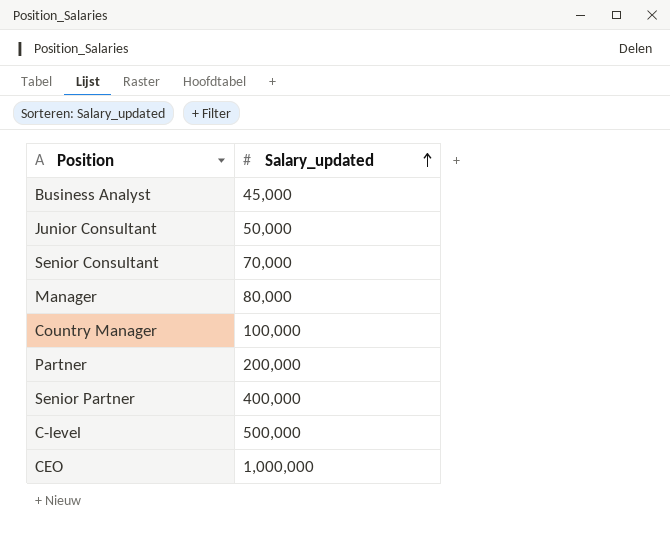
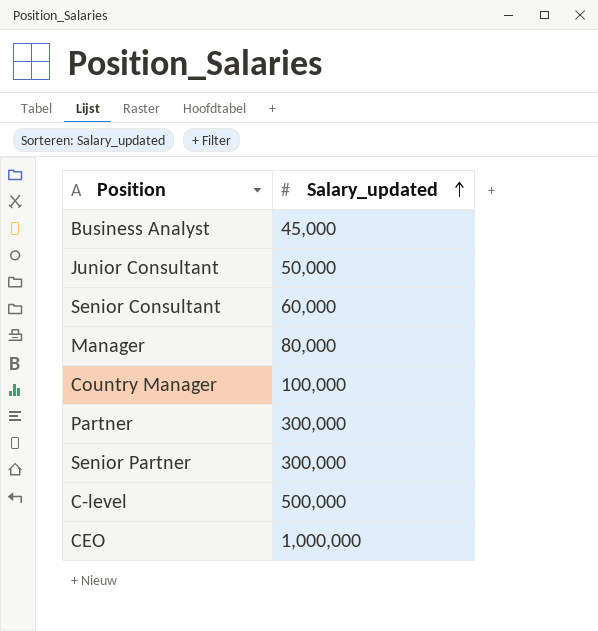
Senior Consultant | Salary_updated: 70,000 -> 60,000
Partner | Salary_updated: 200,000 -> 300,000
Senior Partner | Salary_updated: 400,000 -> 300,000

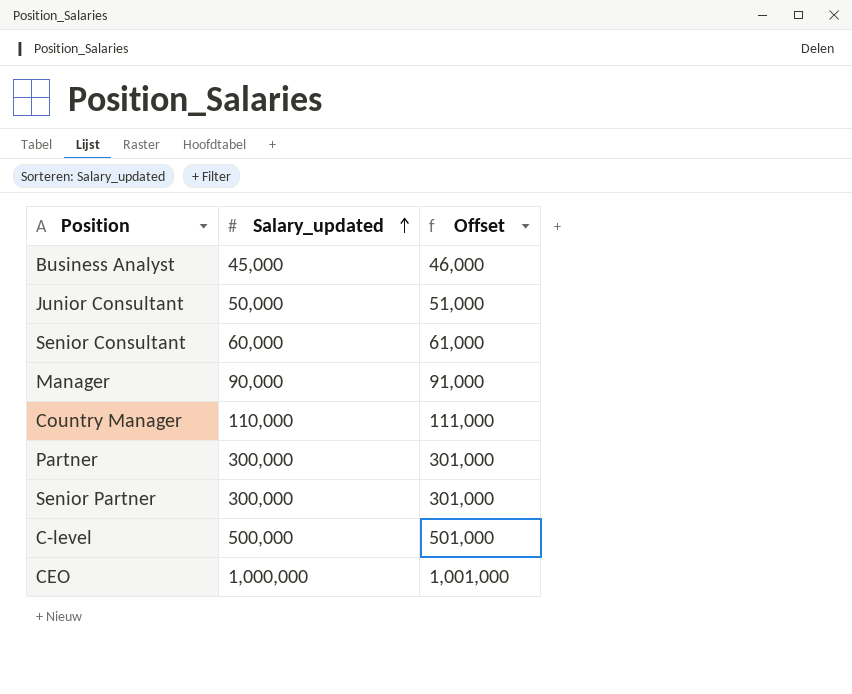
column Offset | formula: none -> [Salary_updated] + 1000
Manager | Salary_updated: 80,000 -> 90,000
Country Manager | Salary_updated: 100,000 -> 110,000

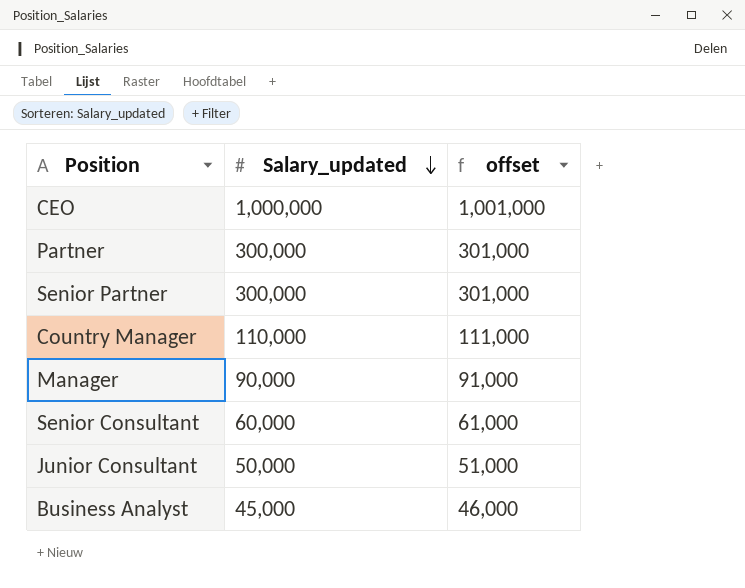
row order: Salary_updated ascending -> Salary_updated descending
column name: Offset -> offset
row C-level: 500,000 | 501,000 -> none

